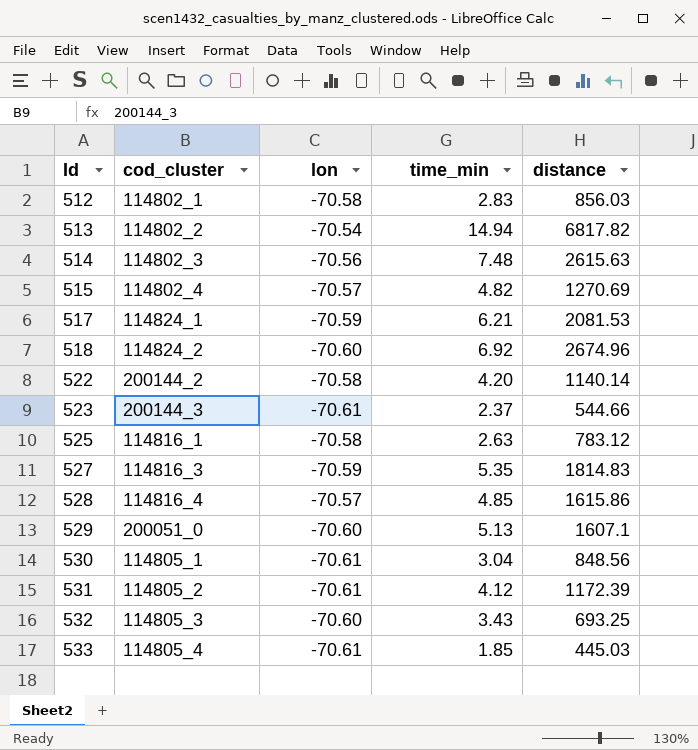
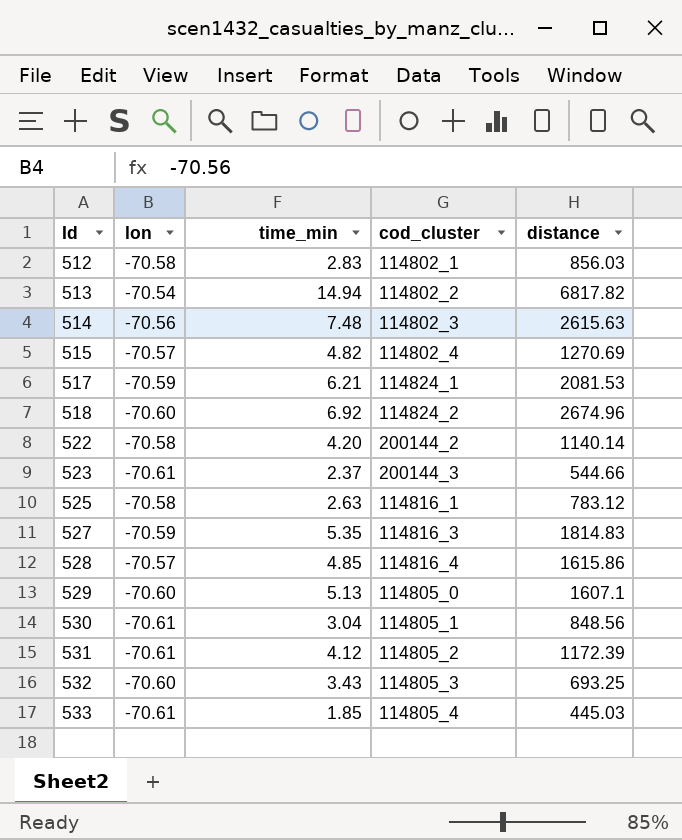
column cod_cluster | position: 2 -> 4
529 | cod_cluster: 200051_0 -> 114805_0

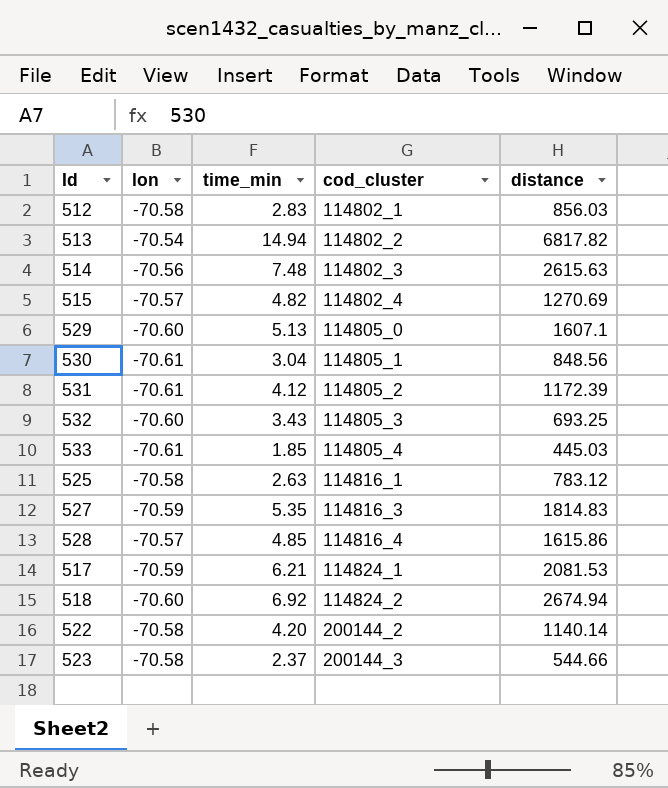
row order: Id ascending -> cod_cluster ascending
518 | distance: 2674.96 -> 2674.94
523 | lon: -70.61 -> -70.58

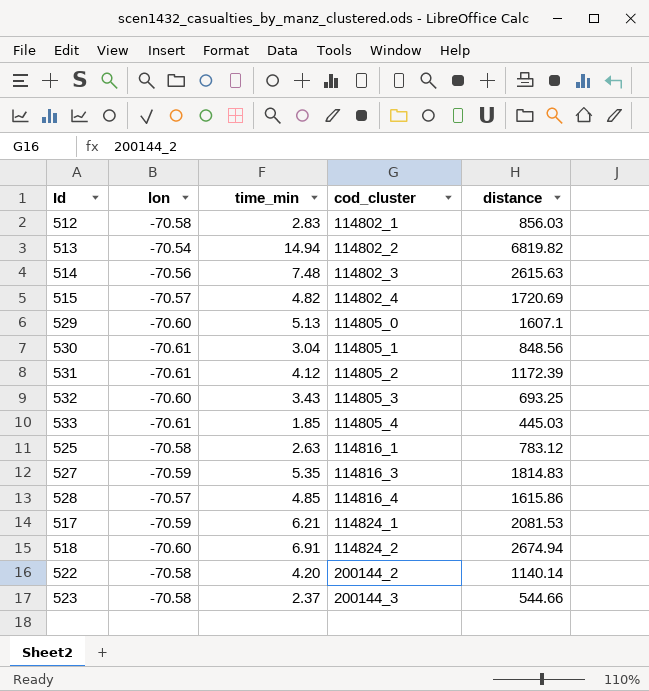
513 | distance: 6817.82 -> 6819.82
515 | distance: 1270.69 -> 1720.69
518 | time_min: 6.92 -> 6.91

